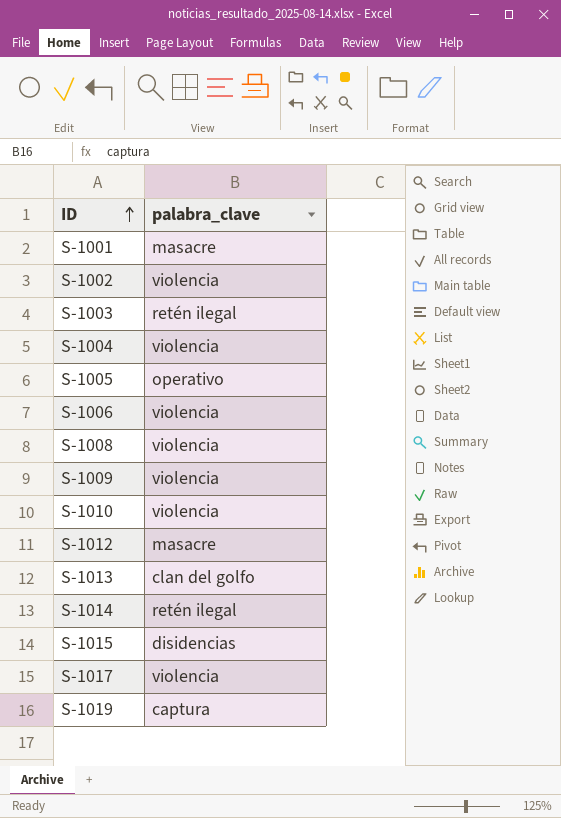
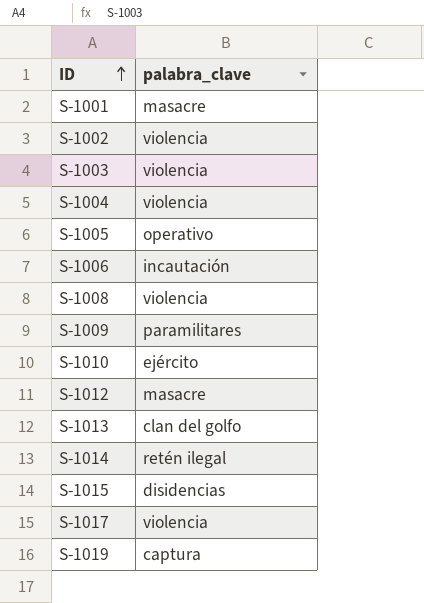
S-1003 | palabra_clave: retén ilegal -> violencia
S-1006 | palabra_clave: violencia -> incautación
S-1009 | palabra_clave: violencia -> paramilitares
S-1010 | palabra_clave: violencia -> ejército

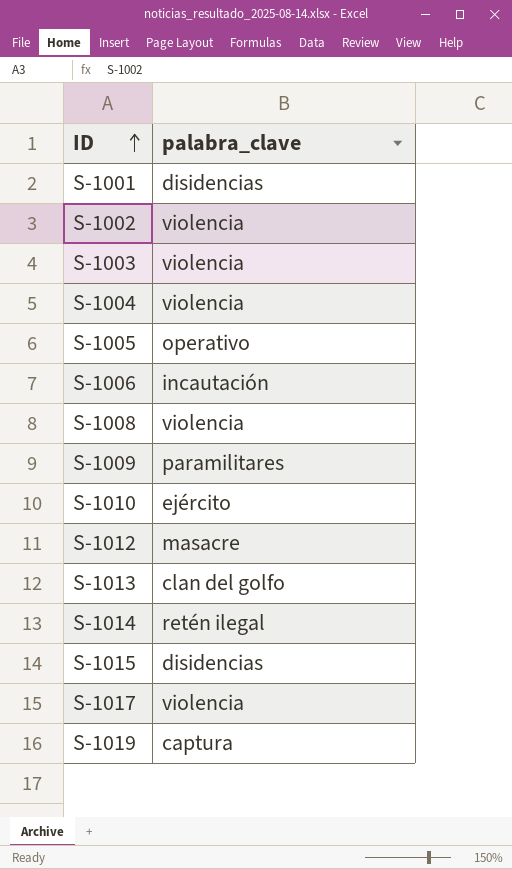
S-1001 | palabra_clave: masacre -> disidencias

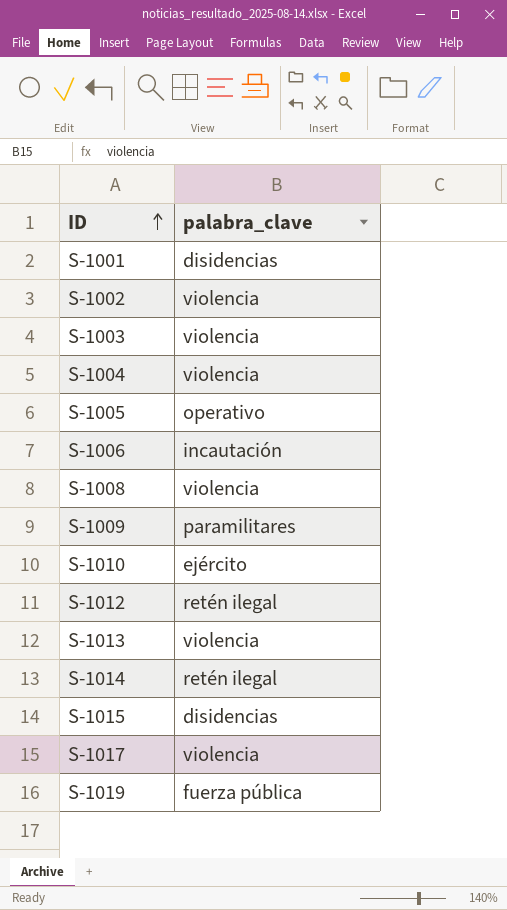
S-1012 | palabra_clave: masacre -> retén ilegal
S-1013 | palabra_clave: clan del golfo -> violencia
S-1019 | palabra_clave: captura -> fuerza pública

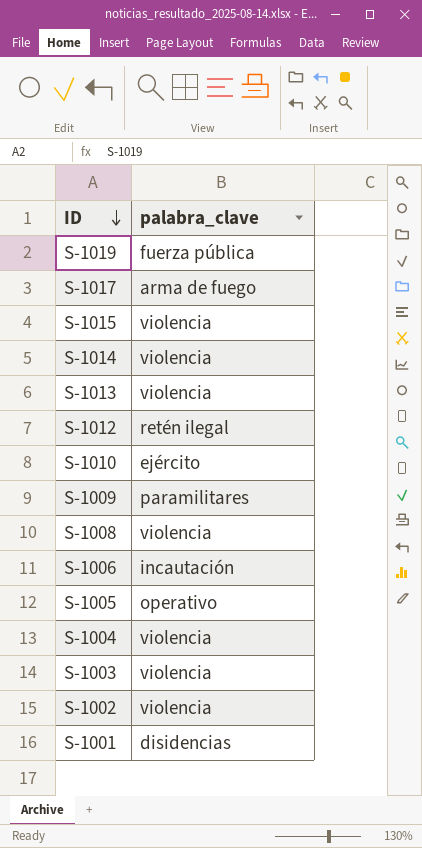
row order: ID ascending -> ID descending
S-1017 | palabra_clave: violencia -> arma de fuego
S-1015 | palabra_clave: disidencias -> violencia
S-1014 | palabra_clave: retén ilegal -> violencia

